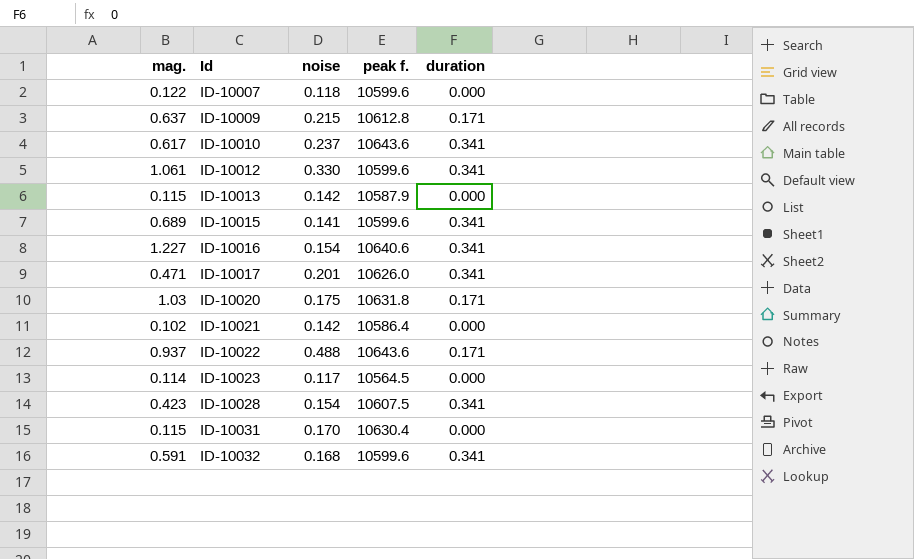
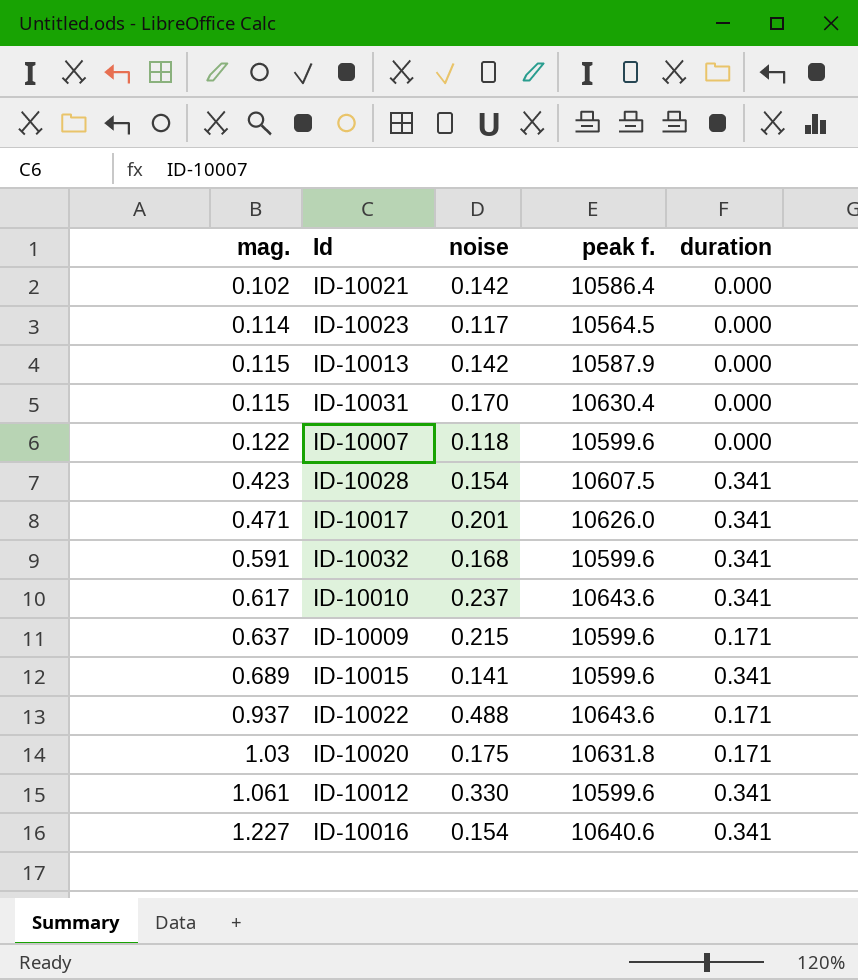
row order: Id ascending -> mag. ascending
ID-10009 | peak f.: 10612.8 -> 10599.6

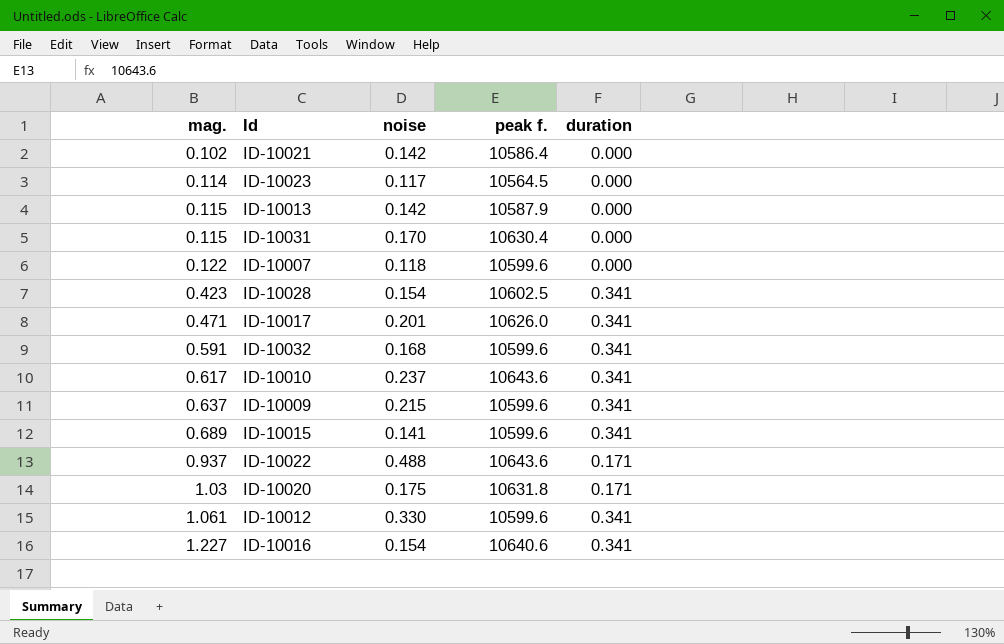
ID-10028 | peak f.: 10607.5 -> 10602.5
ID-10009 | duration: 0.171 -> 0.341

